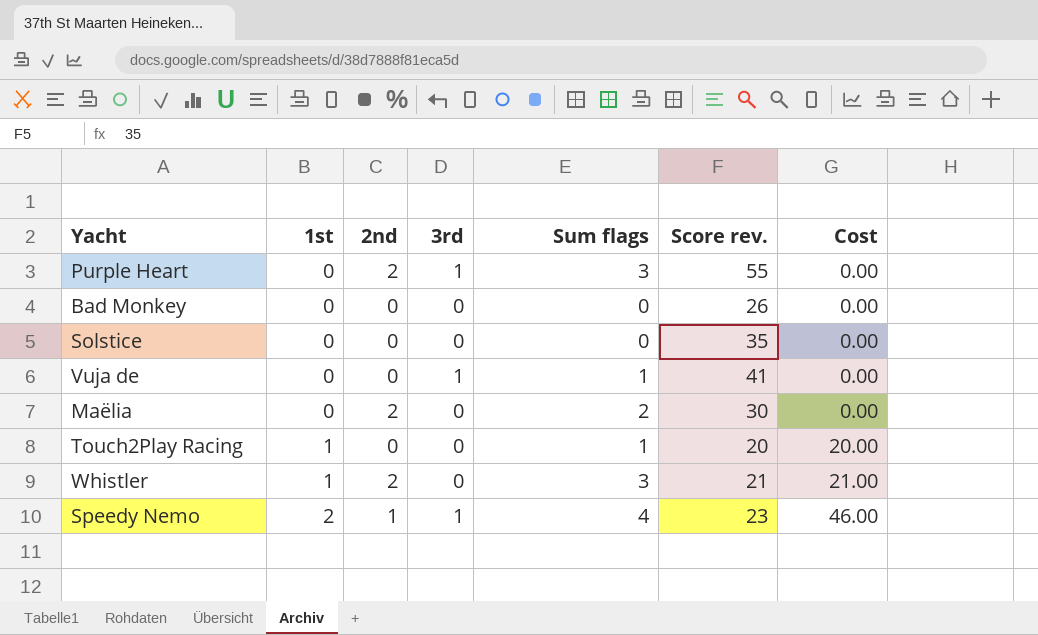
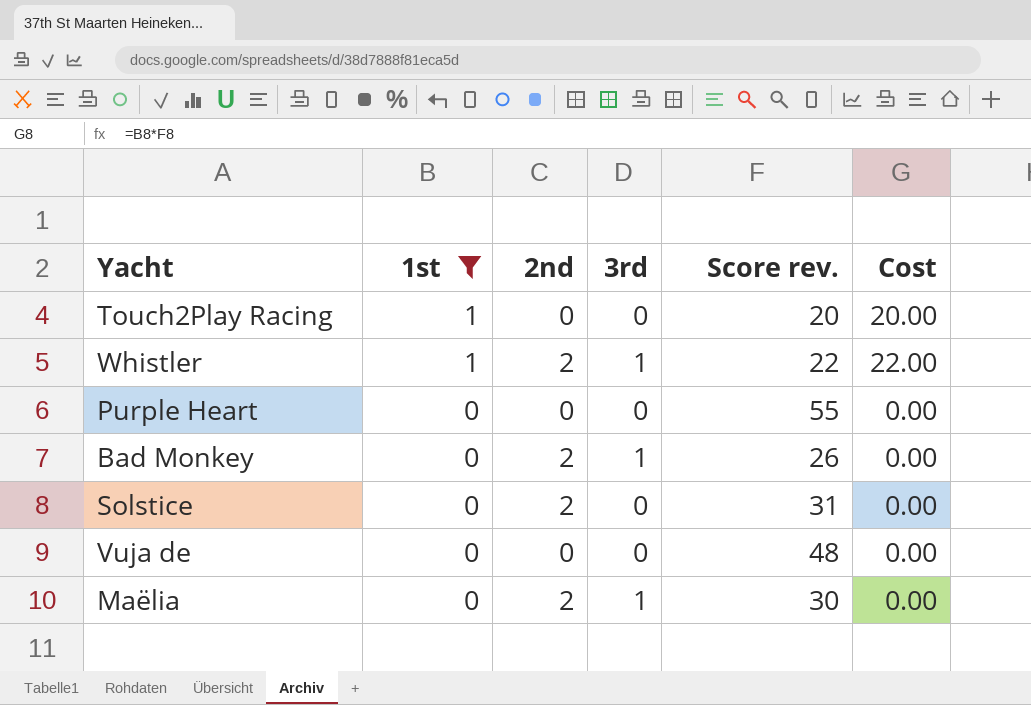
filter: none -> 1st != 2
row order: 1st ascending -> 1st descending
column Sum flags | formula: [1st] + [2nd] + [3rd] -> none
Whistler | 3rd: 0 -> 1
Whistler | Score rev.: 21 -> 22
Whistler | Cost: 21.00 -> 22.00
Purple Heart | 2nd: 2 -> 0
Purple Heart | 3rd: 1 -> 0
Bad Monkey | 2nd: 0 -> 2
Bad Monkey | 3rd: 0 -> 1
Solstice | 2nd: 0 -> 2
Solstice | Score rev.: 35 -> 31
Vuja de | 3rd: 1 -> 0
Vuja de | Score rev.: 41 -> 48
Maëlia | 3rd: 0 -> 1

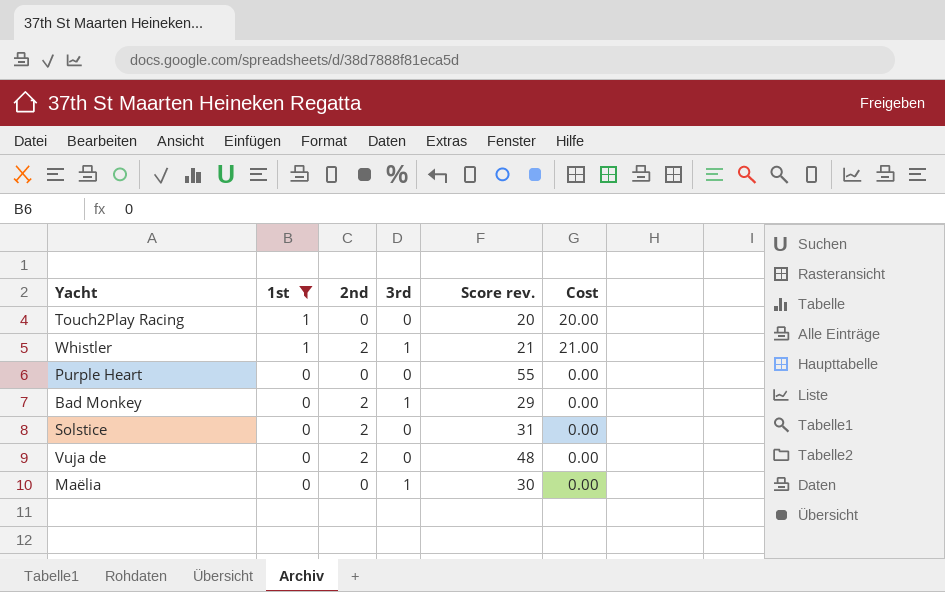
Whistler | Score rev.: 22 -> 21
Whistler | Cost: 22.00 -> 21.00
Bad Monkey | Score rev.: 26 -> 29
Vuja de | 2nd: 0 -> 2
Maëlia | 2nd: 2 -> 0

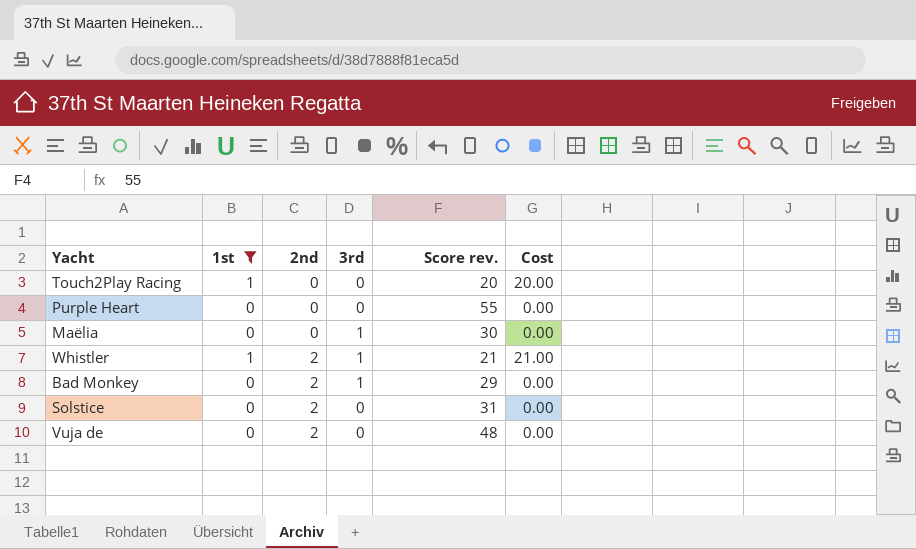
row order: 1st descending -> 2nd ascending

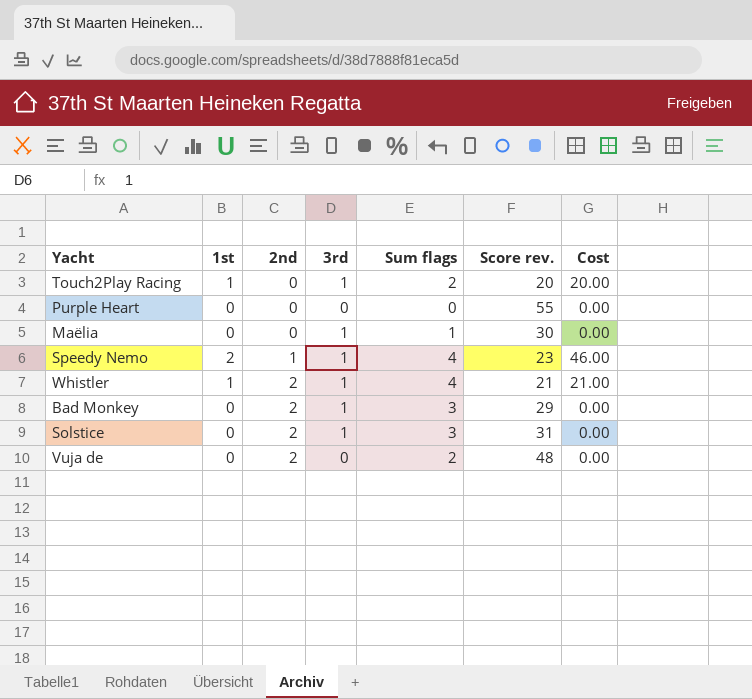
filter: 1st != 2 -> none
column Sum flags | formula: none -> [1st] + [2nd] + [3rd]
Touch2Play Racing | 3rd: 0 -> 1
Solstice | 3rd: 0 -> 1

